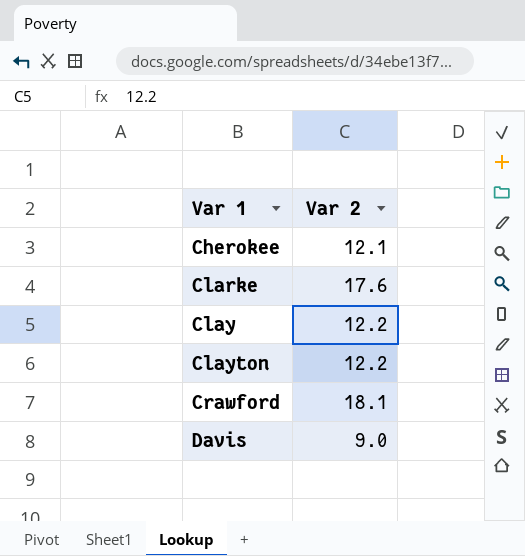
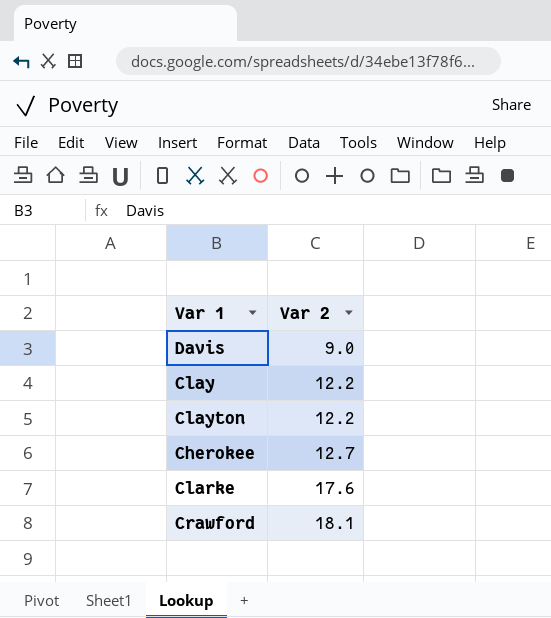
row order: Var 1 ascending -> Var 2 ascending
Cherokee | Var 2: 12.1 -> 12.7

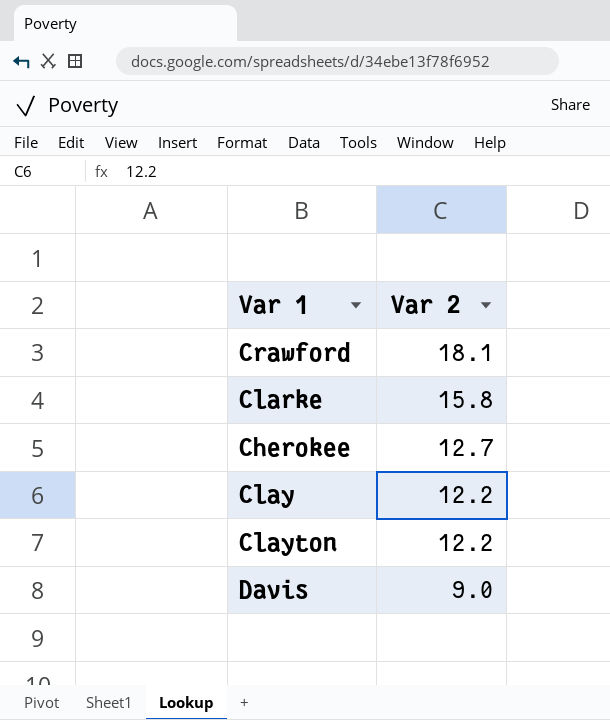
row order: Var 2 ascending -> Var 2 descending
Clarke | Var 2: 17.6 -> 15.8

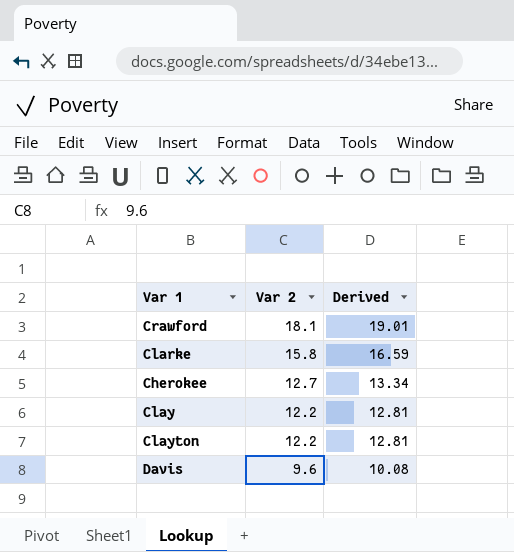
column Derived | formula: none -> [Var 2] * 1.05
Davis | Var 2: 9.0 -> 9.6

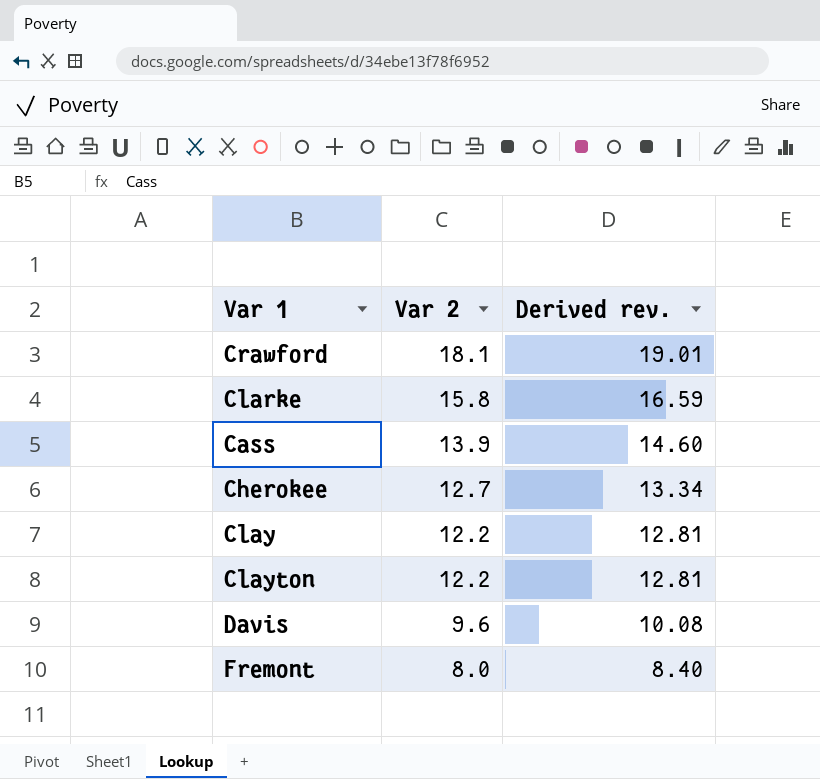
column name: Derived -> Derived rev.
row Cass: none -> 13.9 | 14.60
row Fremont: none -> 8.0 | 8.40

